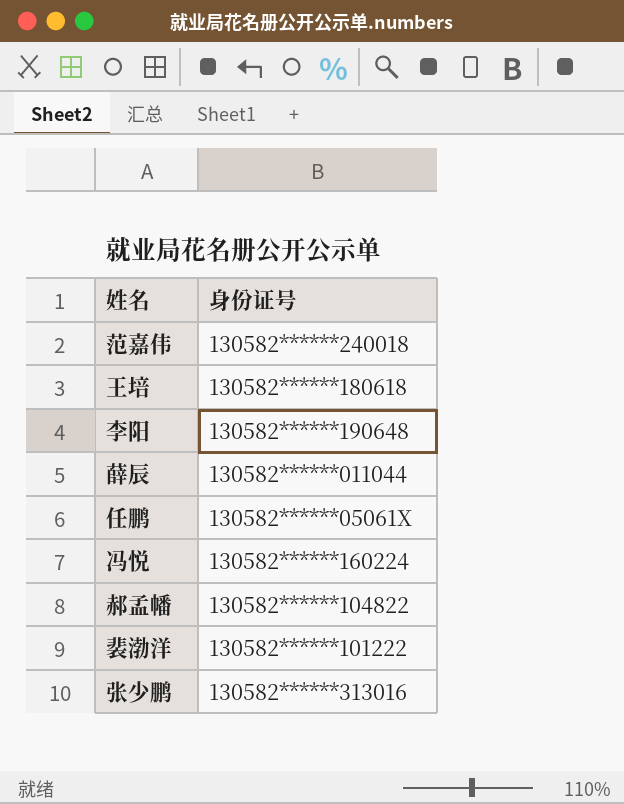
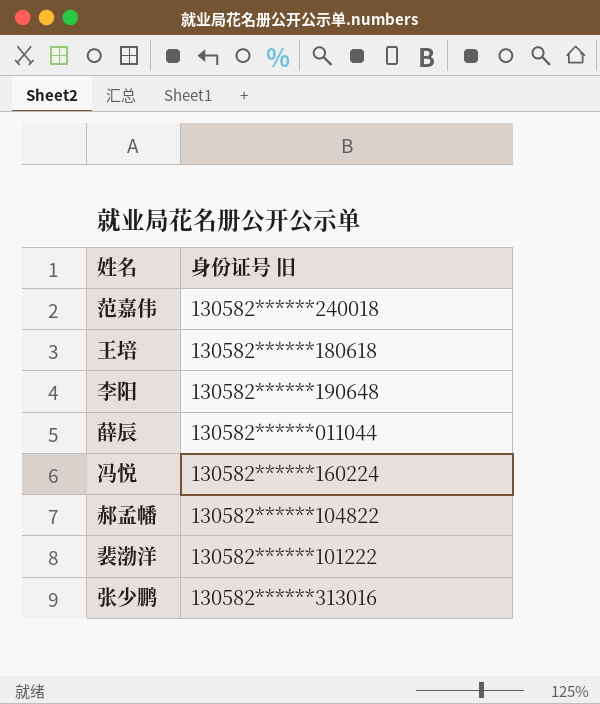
column name: 身份证号 -> 身份证号 旧
row 任鹏: 130582******05061X -> none

